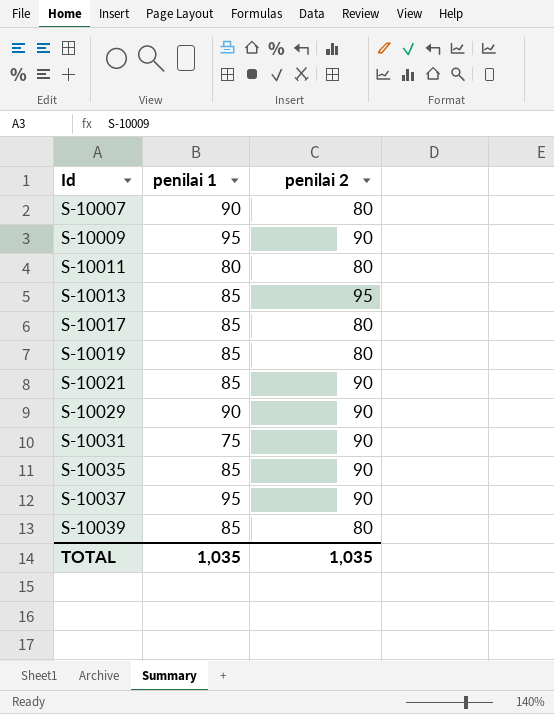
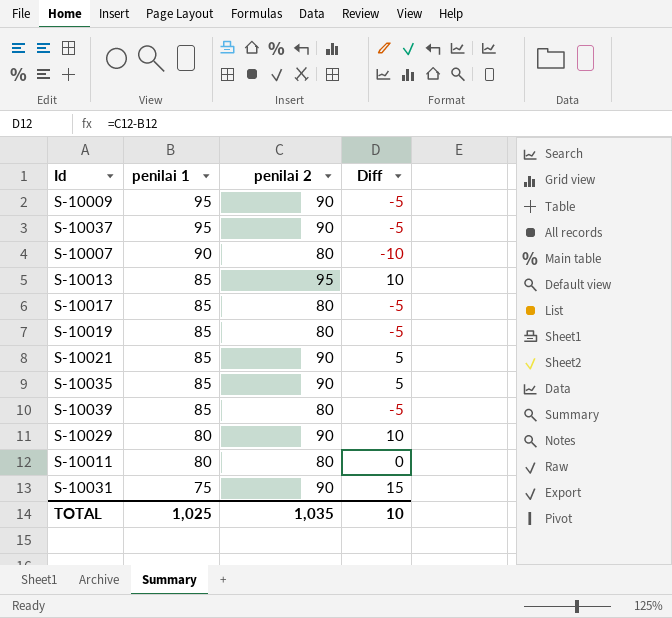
row order: Id ascending -> penilai 1 descending
column Diff | formula: none -> [penilai 2] - [penilai 1]
S-10029 | penilai 1: 90 -> 80
TOTAL | penilai 1: 1,035 -> 1,025

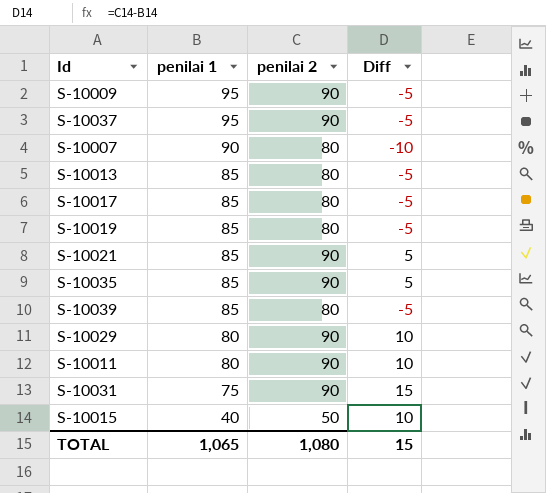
S-10013 | penilai 2: 95 -> 80
S-10013 | Diff: 10 -> -5
S-10011 | penilai 2: 80 -> 90
S-10011 | Diff: 0 -> 10
row S-10015: none -> 40 | 50 | 10
TOTAL | penilai 1: 1,025 -> 1,065
TOTAL | penilai 2: 1,035 -> 1,080
TOTAL | Diff: 10 -> 15

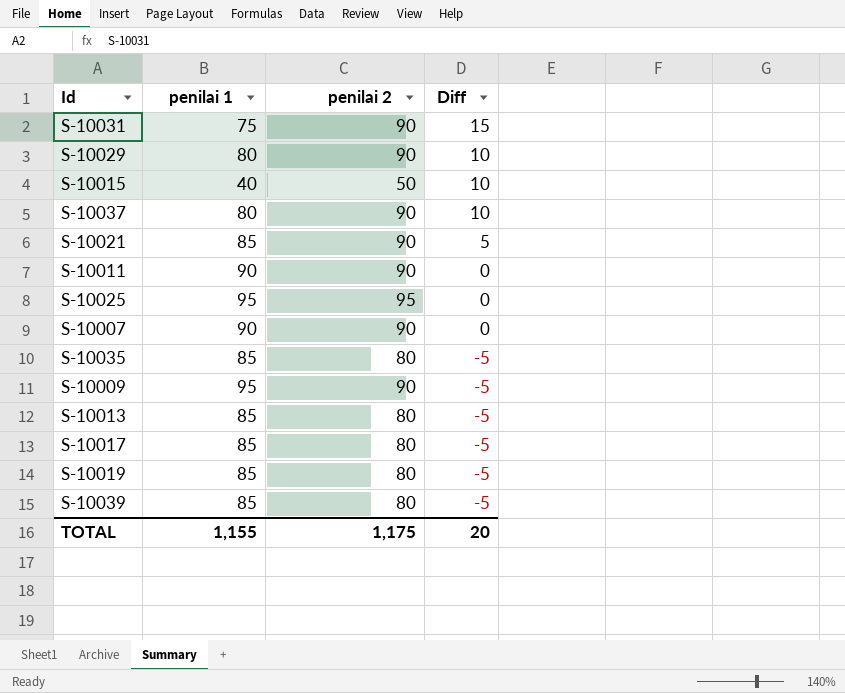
row order: penilai 1 descending -> Diff descending
S-10037 | penilai 1: 95 -> 80
S-10037 | Diff: -5 -> 10
S-10011 | penilai 1: 80 -> 90
S-10011 | Diff: 10 -> 0
row S-10025: none -> 95 | 95 | 0
S-10007 | penilai 2: 80 -> 90
S-10007 | Diff: -10 -> 0
S-10035 | penilai 2: 90 -> 80
S-10035 | Diff: 5 -> -5
TOTAL | penilai 1: 1,065 -> 1,155
TOTAL | penilai 2: 1,080 -> 1,175
TOTAL | Diff: 15 -> 20

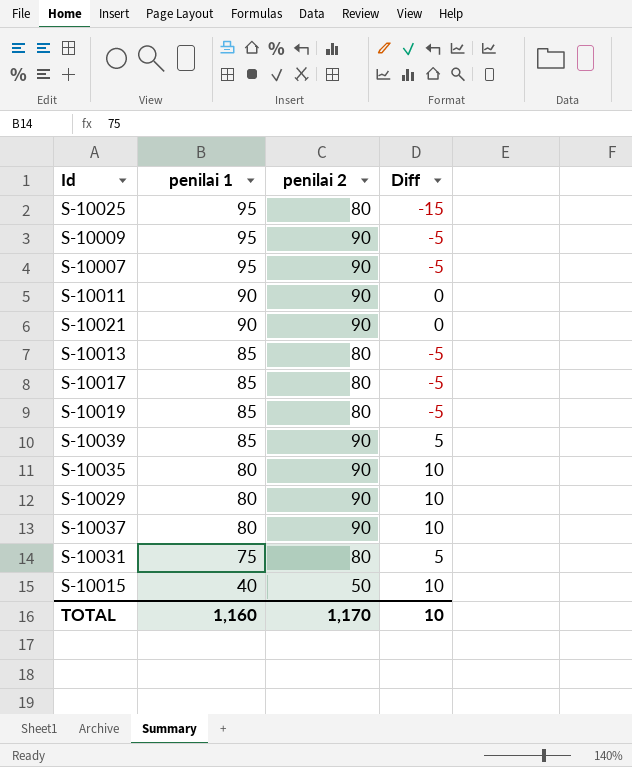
row order: Diff descending -> penilai 1 descending
S-10025 | penilai 2: 95 -> 80
S-10025 | Diff: 0 -> -15
S-10007 | penilai 1: 90 -> 95
S-10007 | Diff: 0 -> -5
S-10021 | penilai 1: 85 -> 90
S-10021 | Diff: 5 -> 0
S-10039 | penilai 2: 80 -> 90
S-10039 | Diff: -5 -> 5
S-10035 | penilai 1: 85 -> 80
S-10035 | penilai 2: 80 -> 90
S-10035 | Diff: -5 -> 10
S-10031 | penilai 2: 90 -> 80
S-10031 | Diff: 15 -> 5
TOTAL | penilai 1: 1,155 -> 1,160
TOTAL | penilai 2: 1,175 -> 1,170
TOTAL | Diff: 20 -> 10

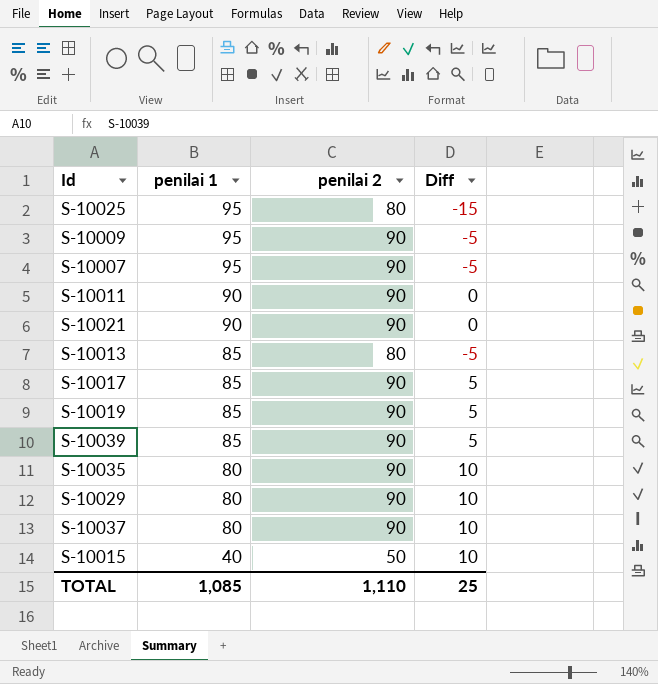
row S-10031: 75 | 80 | 5 -> none
S-10017 | penilai 2: 80 -> 90
S-10017 | Diff: -5 -> 5
S-10019 | penilai 2: 80 -> 90
S-10019 | Diff: -5 -> 5
TOTAL | penilai 1: 1,160 -> 1,085
TOTAL | penilai 2: 1,170 -> 1,110
TOTAL | Diff: 10 -> 25

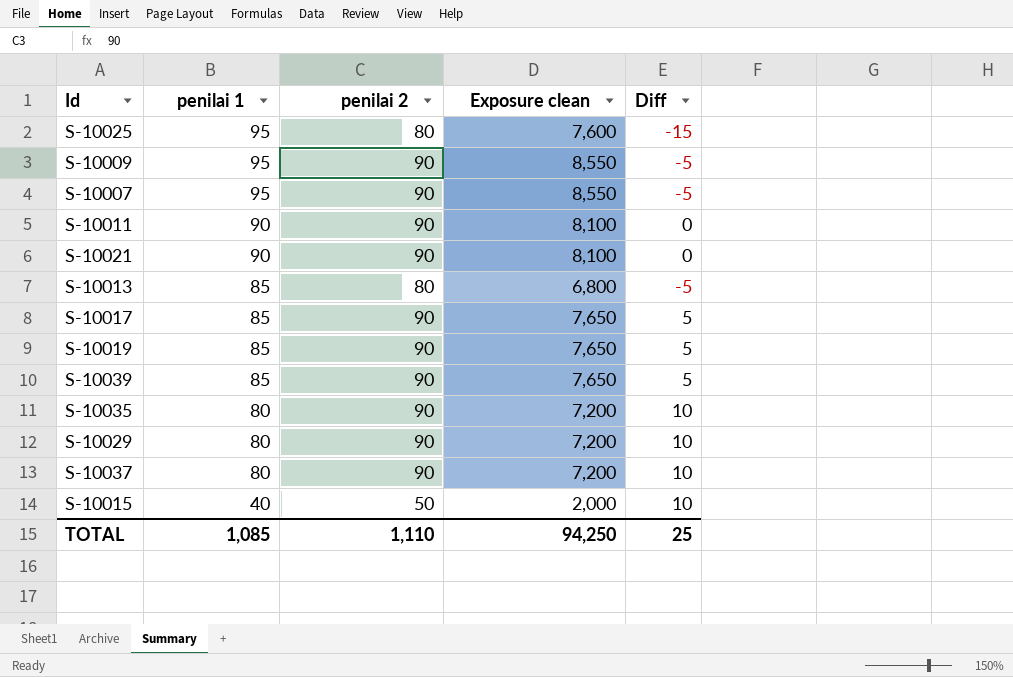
column Exposure clean | formula: none -> [penilai 1] * [penilai 2]

